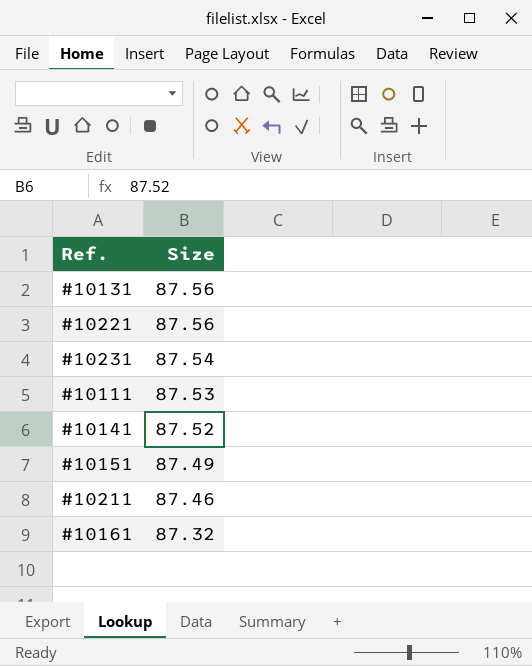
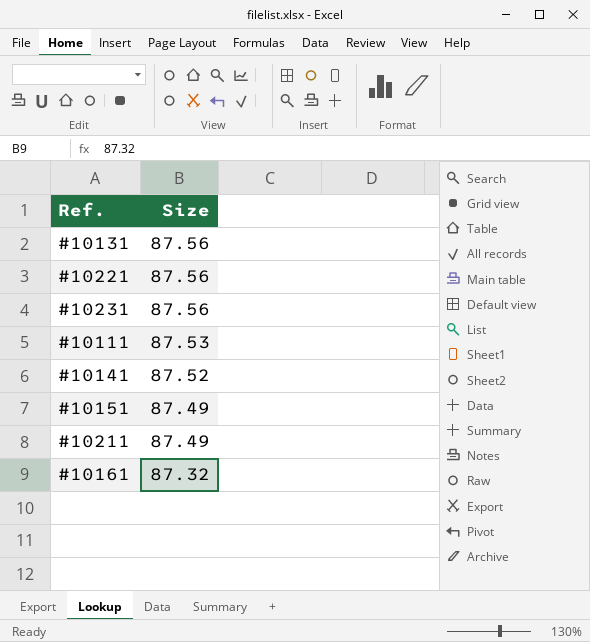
#10231 | Size: 87.54 -> 87.56
#10211 | Size: 87.46 -> 87.49

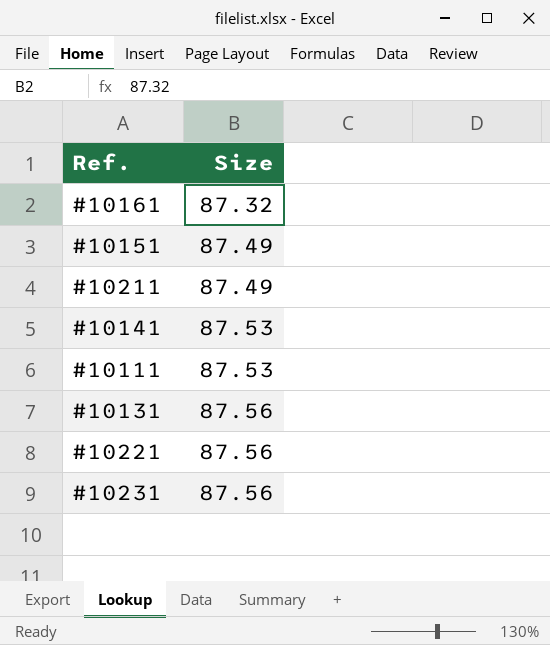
row order: Size descending -> Size ascending
#10141 | Size: 87.52 -> 87.53

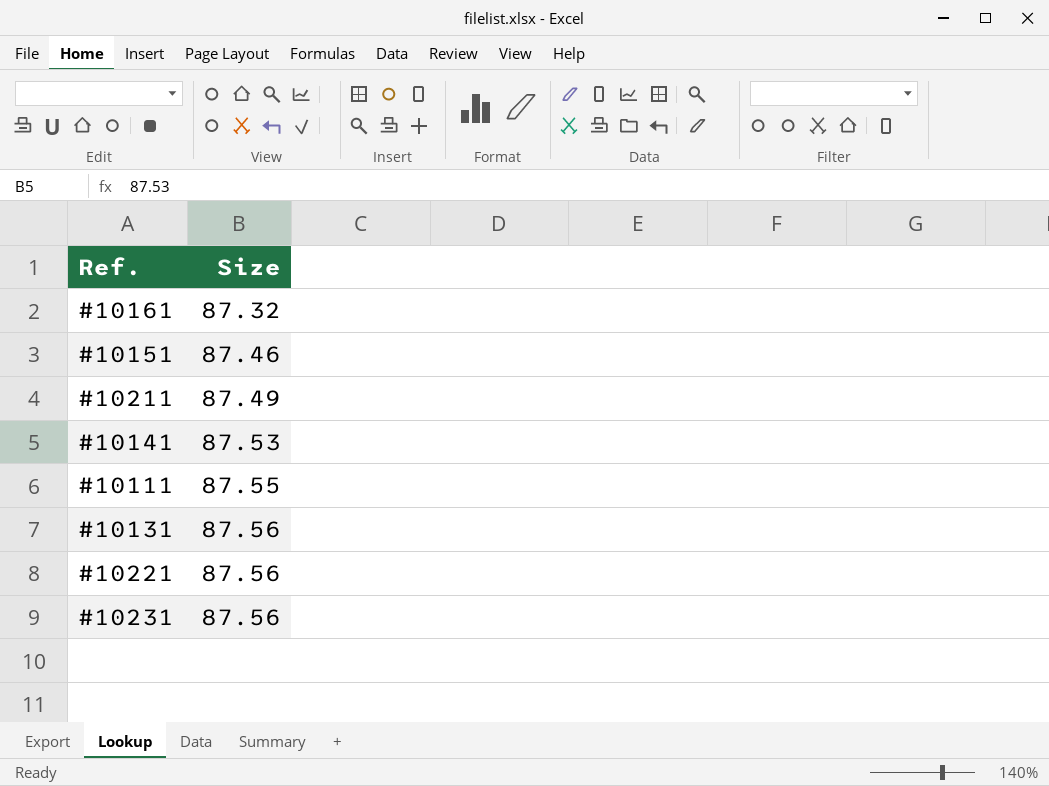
#10151 | Size: 87.49 -> 87.46
#10111 | Size: 87.53 -> 87.55

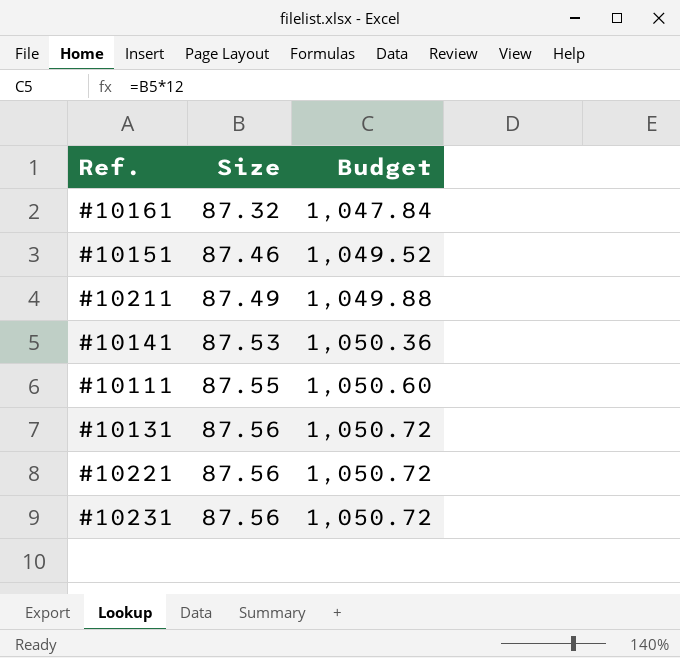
column Budget | formula: none -> [Size] * 12

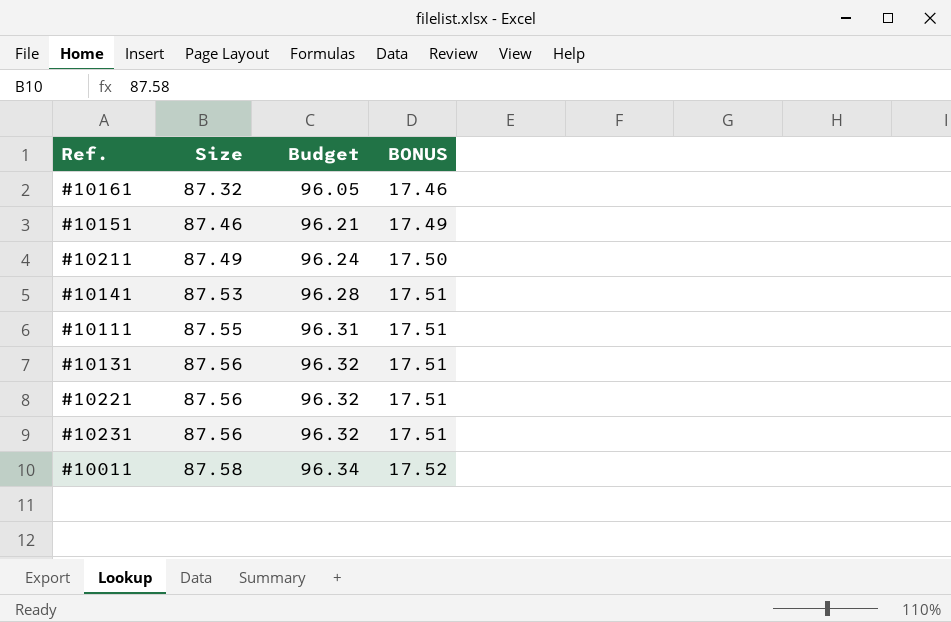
column Budget | formula: [Size] * 12 -> [Size] * 1.1
column BONUS | formula: none -> [Size] * 0.2
row #10011: none -> 87.58 | 96.34 | 17.52

